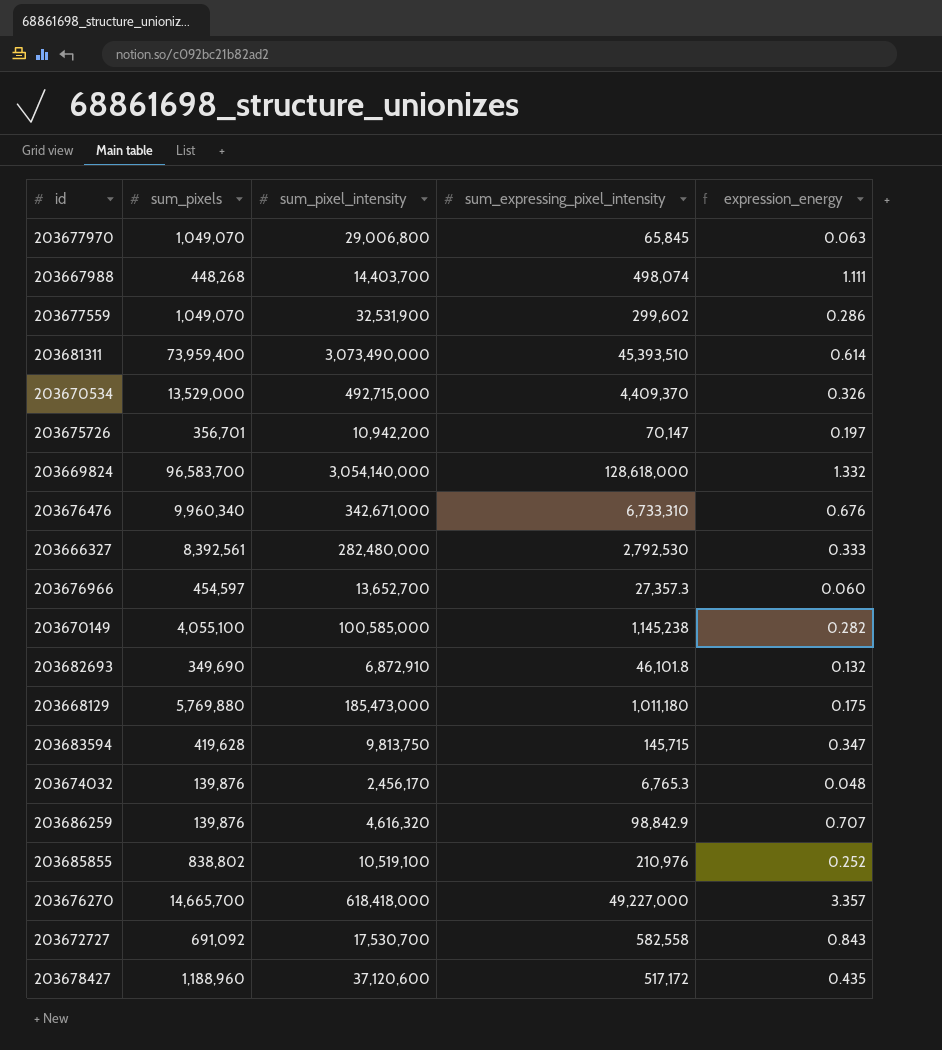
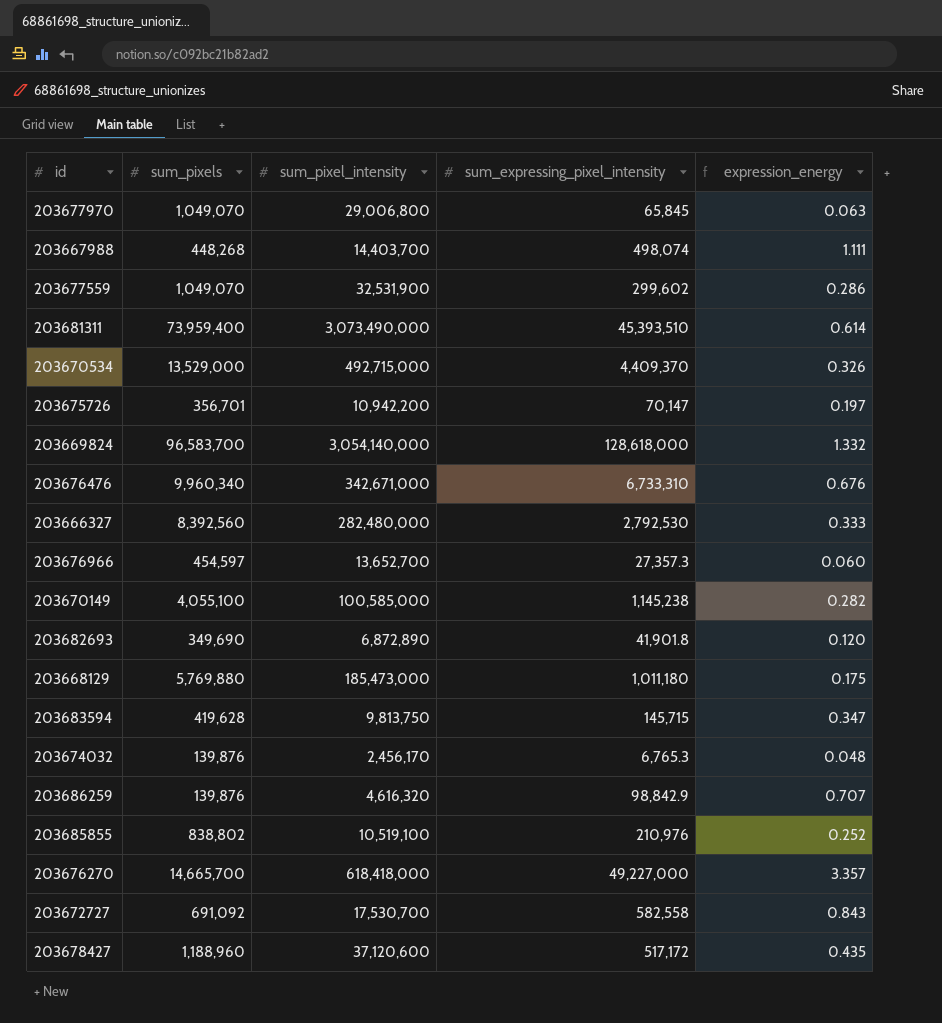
203666327 | sum_pixels: 8,392,561 -> 8,392,560
203682693 | sum_pixel_intensity: 6,872,910 -> 6,872,890
203682693 | sum_expressing_pixel_intensity: 46,101.8 -> 41,901.8
203682693 | expression_energy: 0.132 -> 0.120

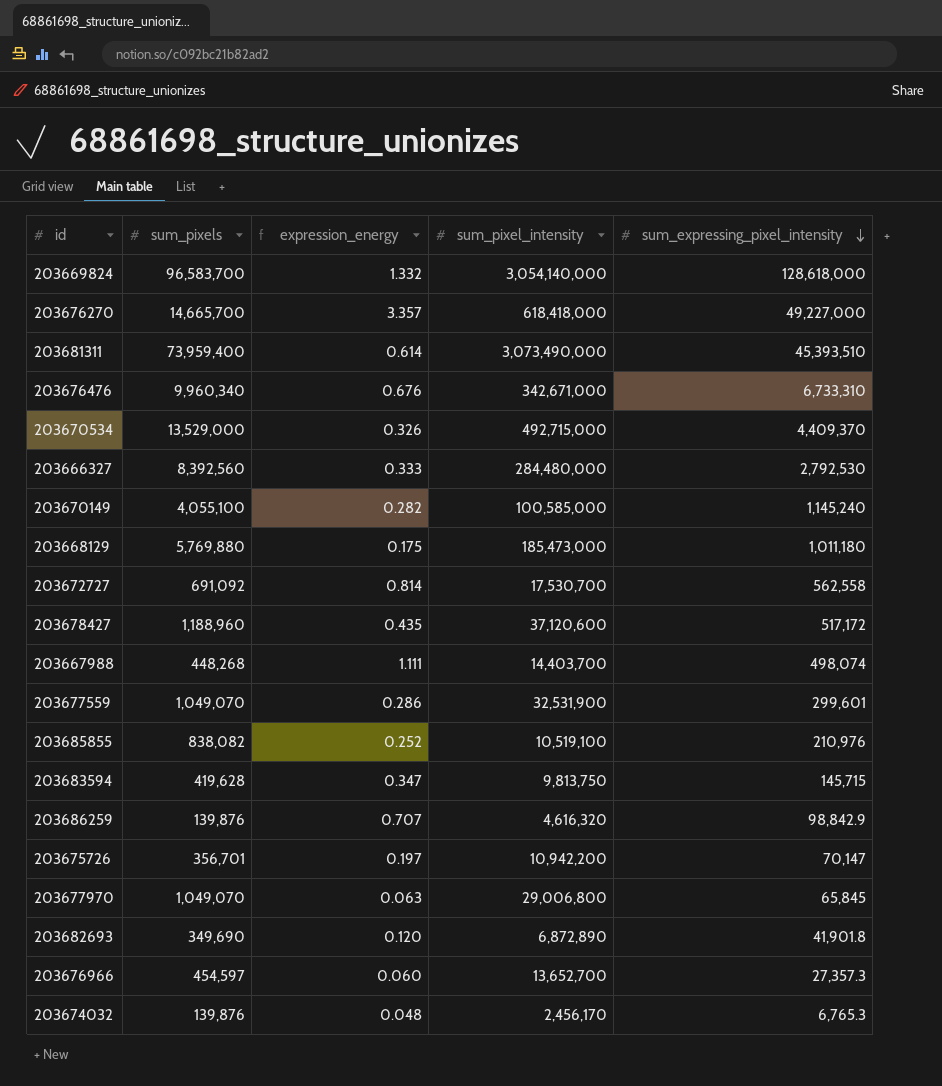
row order: none -> sum_expressing_pixel_intensity descending
column expression_energy | position: 5 -> 3
203666327 | sum_pixel_intensity: 282,480,000 -> 284,480,000
203670149 | sum_expressing_pixel_intensity: 1,145,238 -> 1,145,240
203672727 | expression_energy: 0.843 -> 0.814
203672727 | sum_expressing_pixel_intensity: 582,558 -> 562,558
203677559 | sum_expressing_pixel_intensity: 299,602 -> 299,601
203685855 | sum_pixels: 838,802 -> 838,082

